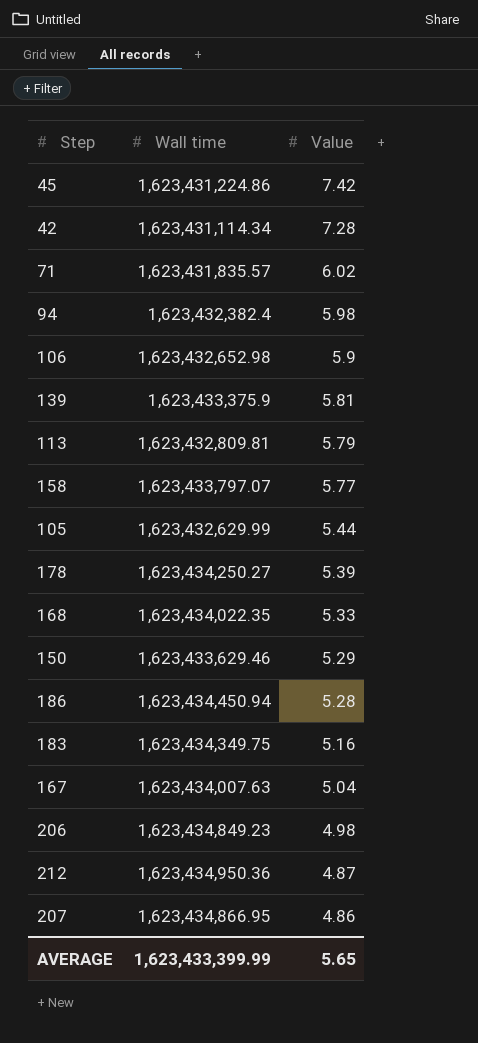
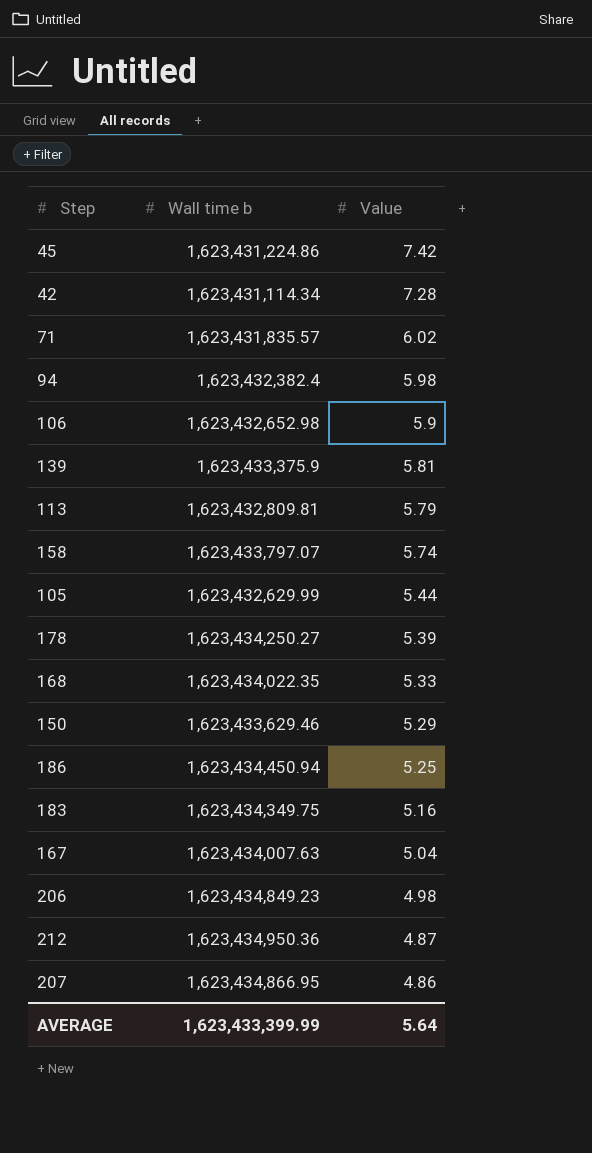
column name: Wall time -> Wall time b
158 | Value: 5.77 -> 5.74
186 | Value: 5.28 -> 5.25
AVERAGE | Value: 5.65 -> 5.64

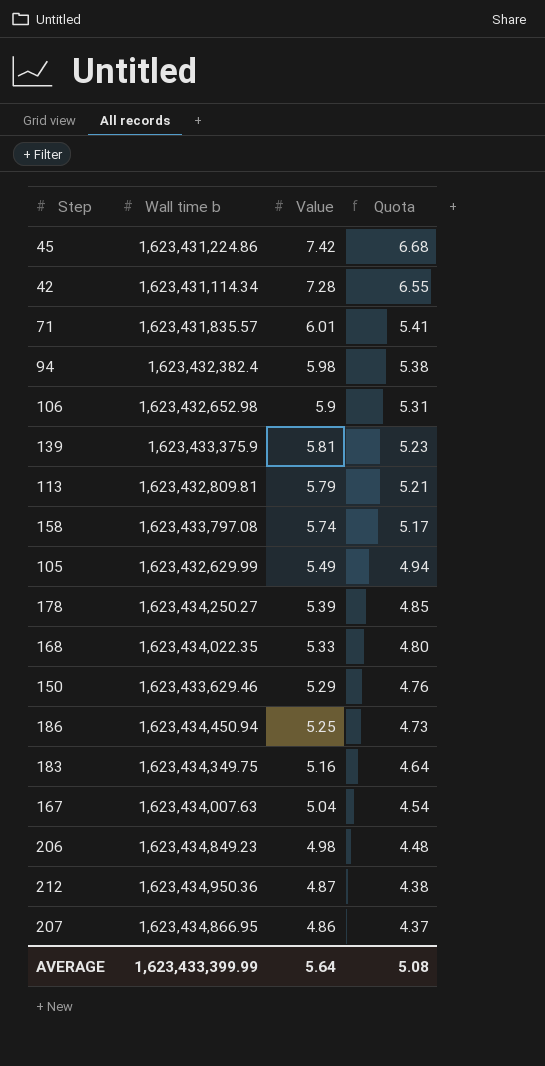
column Quota | formula: none -> [Value] * 0.9
71 | Value: 6.02 -> 6.01
158 | Wall time b: 1,623,433,797.07 -> 1,623,433,797.08
105 | Value: 5.44 -> 5.49

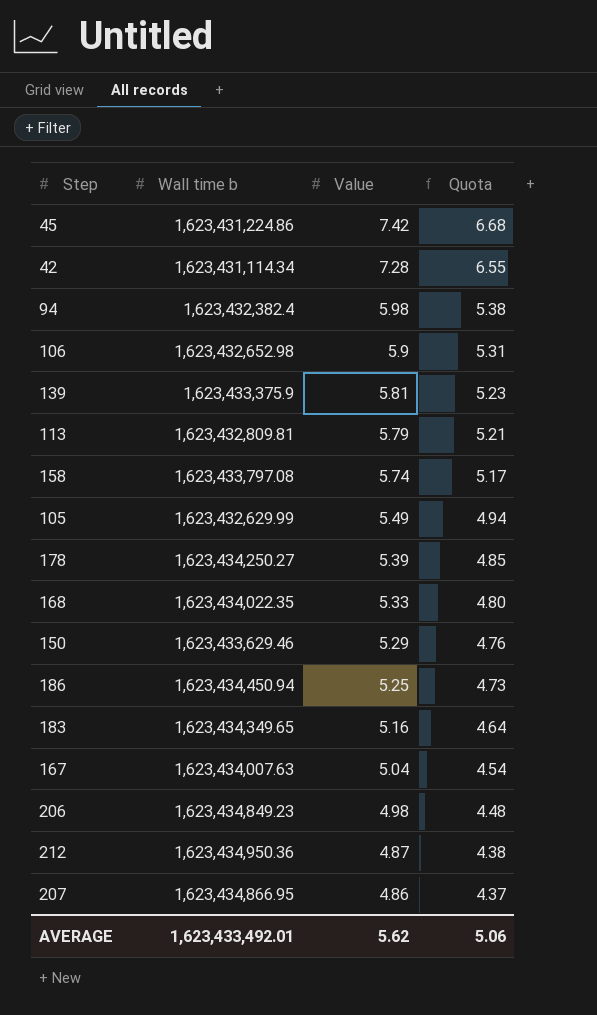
row 71: 1,623,431,835.57 | 6.01 | 5.41 -> none
183 | Wall time b: 1,623,434,349.75 -> 1,623,434,349.65
AVERAGE | Wall time b: 1,623,433,399.99 -> 1,623,433,492.01
AVERAGE | Value: 5.64 -> 5.62
AVERAGE | Quota: 5.08 -> 5.06

